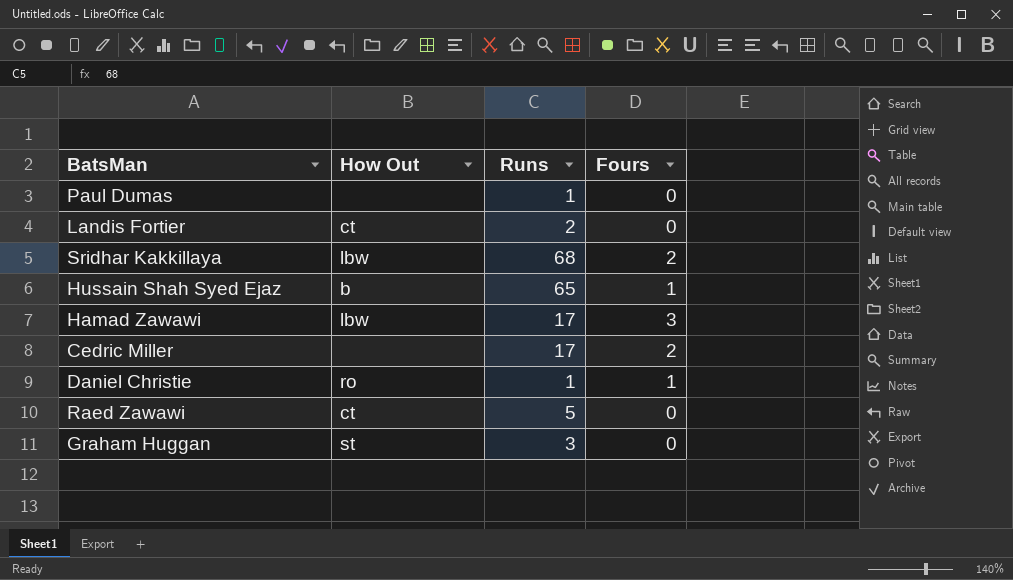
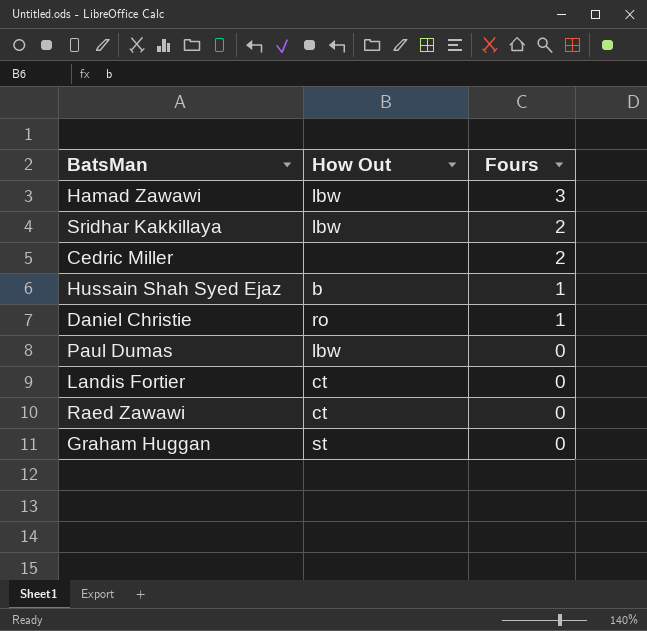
row order: none -> Fours descending
column Runs | position: 3 -> none
Paul Dumas | How Out: none -> lbw

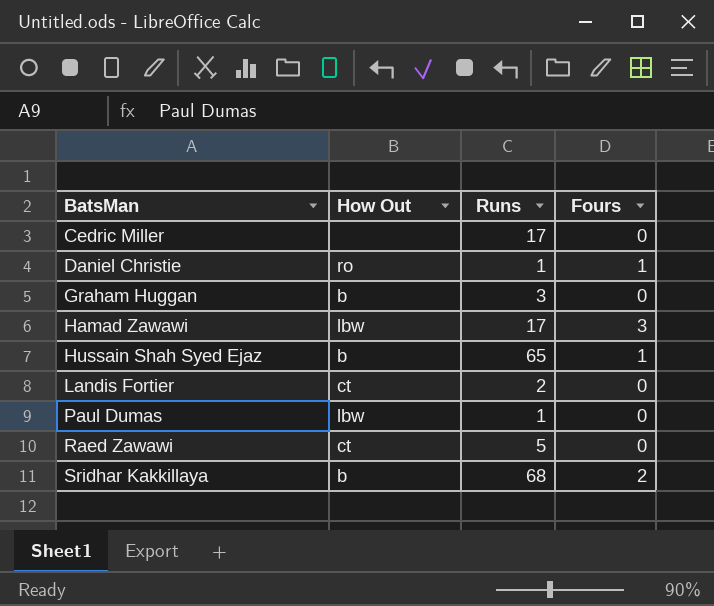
row order: Fours descending -> BatsMan ascending
column Runs | position: none -> 3
Cedric Miller | Fours: 2 -> 0
Graham Huggan | How Out: st -> b
Sridhar Kakkillaya | How Out: lbw -> b

